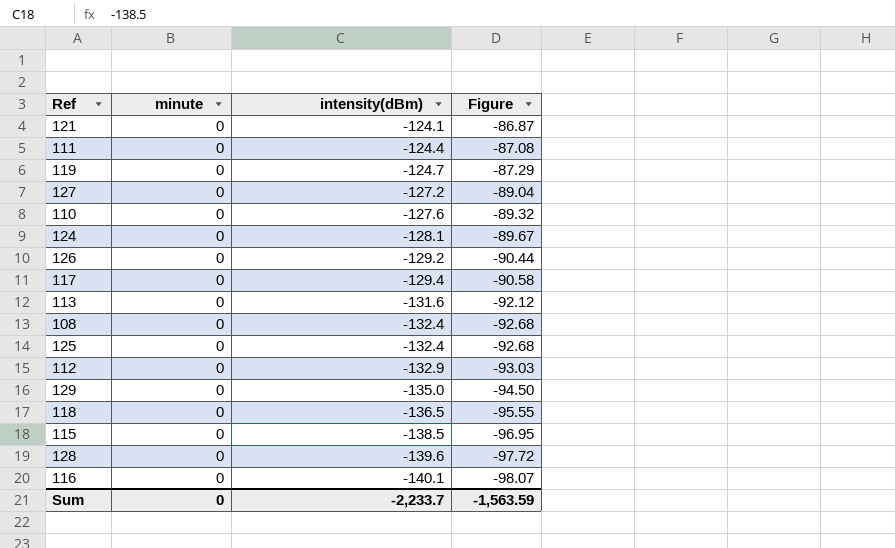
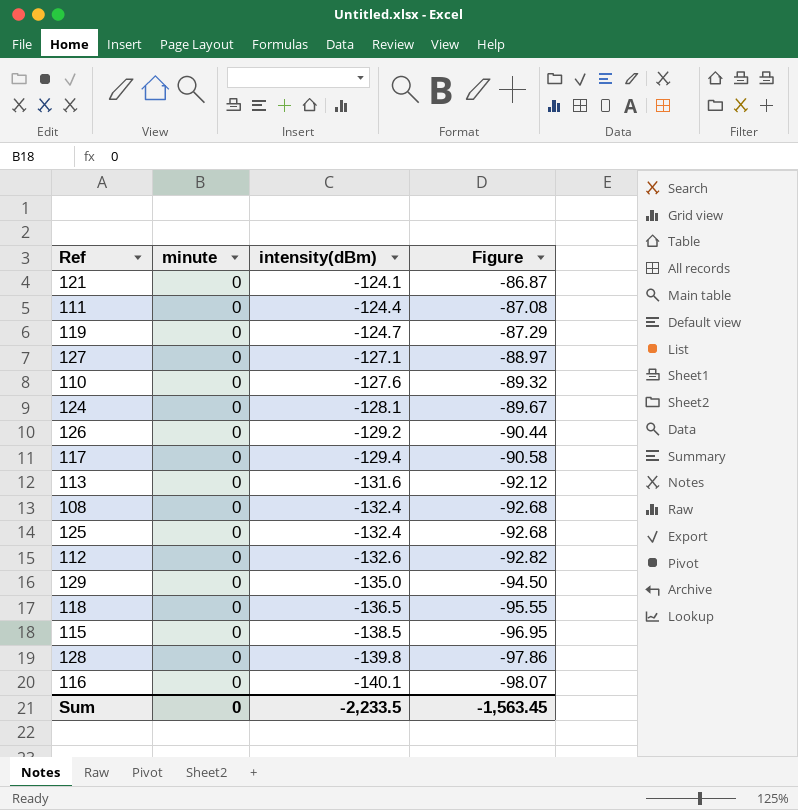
127 | intensity(dBm): -127.2 -> -127.1
127 | Figure: -89.04 -> -88.97
112 | intensity(dBm): -132.9 -> -132.6
112 | Figure: -93.03 -> -92.82
128 | intensity(dBm): -139.6 -> -139.8
128 | Figure: -97.72 -> -97.86
Sum | intensity(dBm): -2,233.7 -> -2,233.5
Sum | Figure: -1,563.59 -> -1,563.45

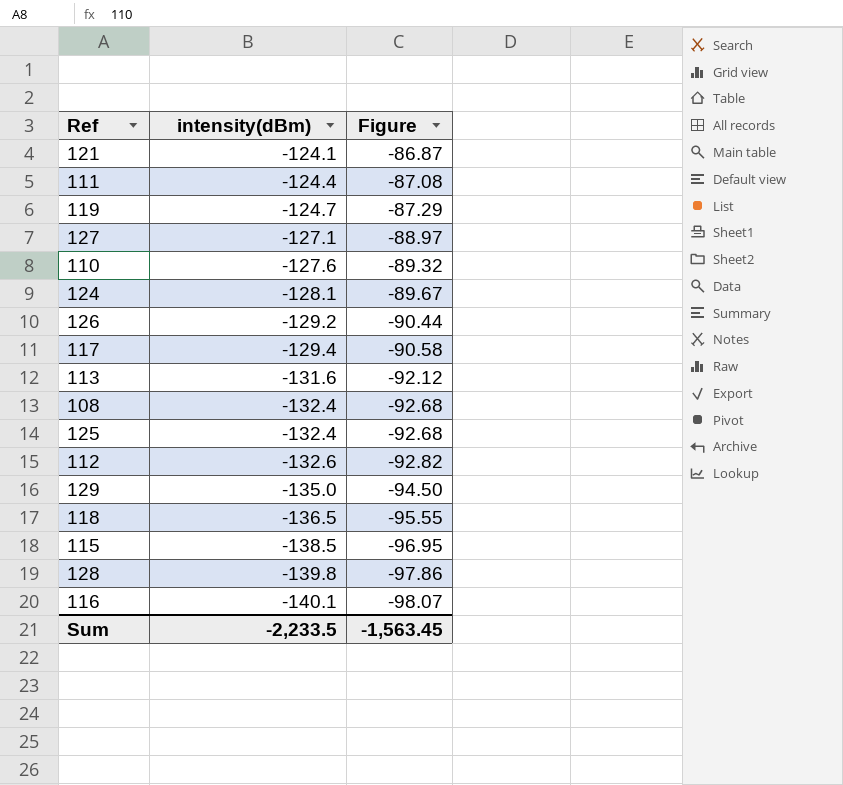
column minute | position: 2 -> none

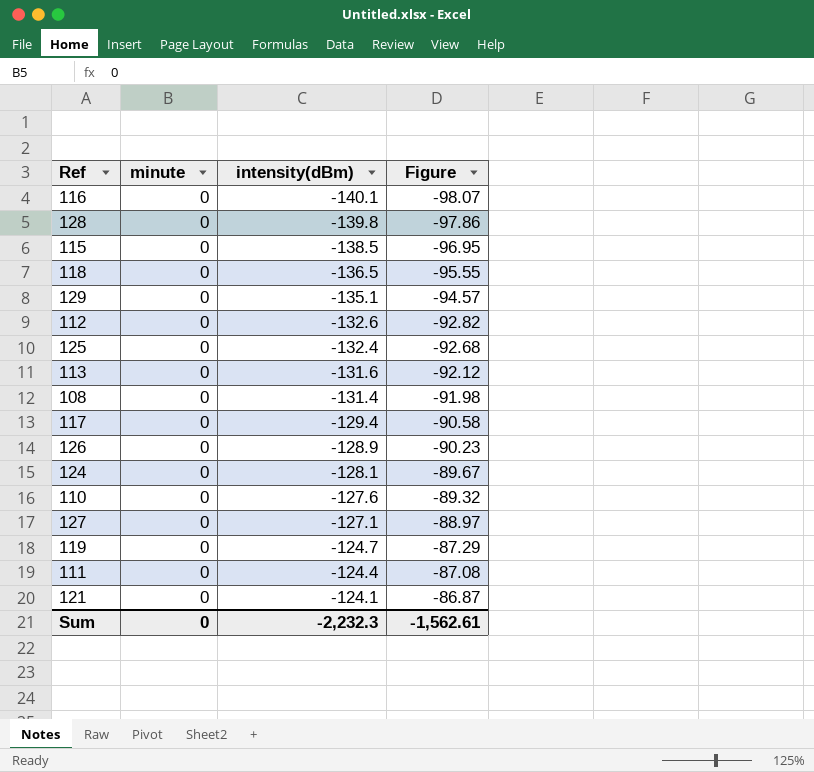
row order: intensity(dBm) descending -> intensity(dBm) ascending
column minute | position: none -> 2
129 | intensity(dBm): -135.0 -> -135.1
129 | Figure: -94.50 -> -94.57
108 | intensity(dBm): -132.4 -> -131.4
108 | Figure: -92.68 -> -91.98
126 | intensity(dBm): -129.2 -> -128.9
126 | Figure: -90.44 -> -90.23
Sum | intensity(dBm): -2,233.5 -> -2,232.3
Sum | Figure: -1,563.45 -> -1,562.61

